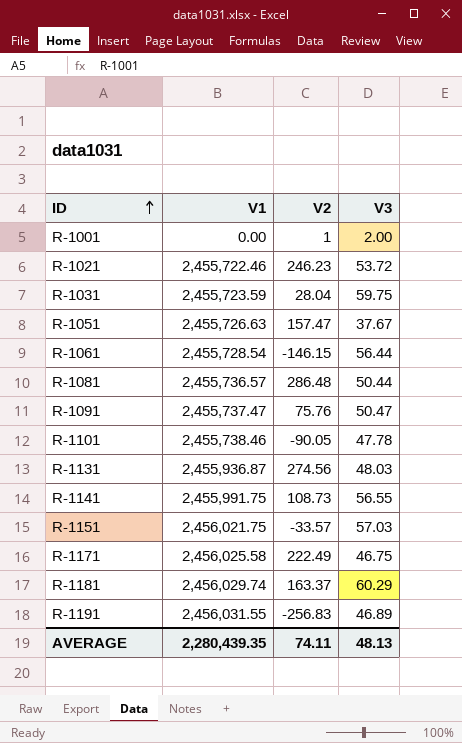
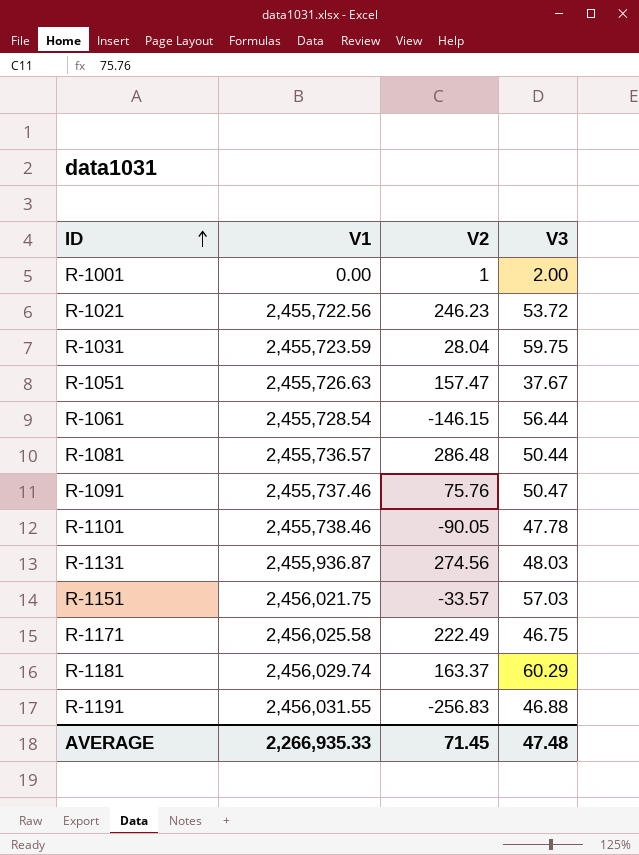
row R-1141: 2,455,991.75 | 108.73 | 56.55 -> none
R-1021 | V1: 2,455,722.46 -> 2,455,722.56
R-1091 | V1: 2,455,737.47 -> 2,455,737.46
R-1191 | V3: 46.89 -> 46.88
AVERAGE | V1: 2,280,439.35 -> 2,266,935.33
AVERAGE | V2: 74.11 -> 71.45
AVERAGE | V3: 48.13 -> 47.48

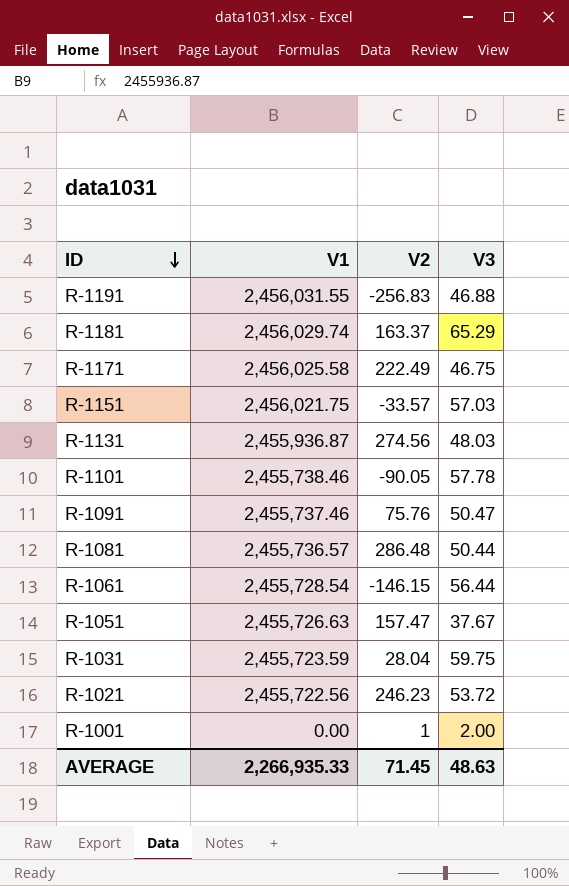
row order: ID ascending -> ID descending
R-1181 | V3: 60.29 -> 65.29
R-1101 | V3: 47.78 -> 57.78
AVERAGE | V3: 47.48 -> 48.63

